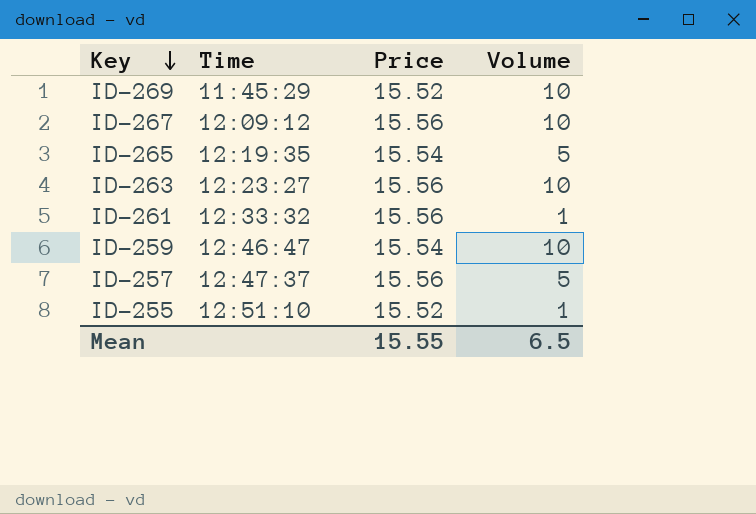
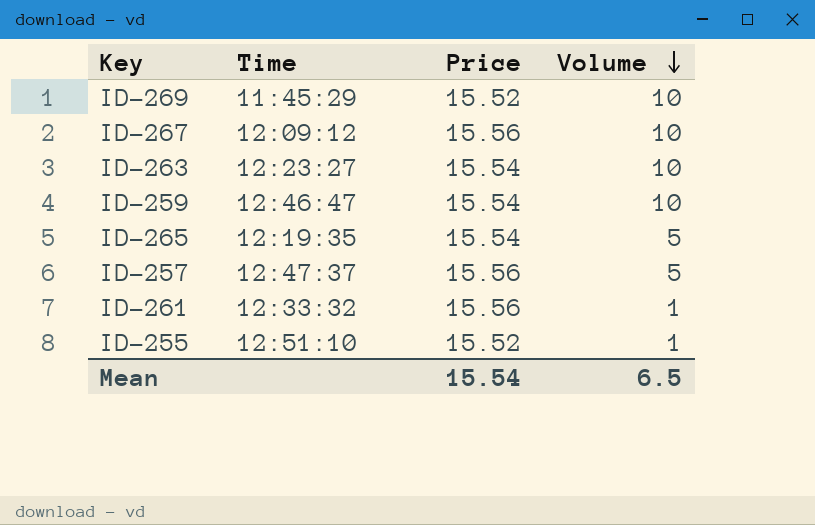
row order: Key descending -> Volume descending
ID-263 | Price: 15.56 -> 15.54
Mean | Price: 15.55 -> 15.54

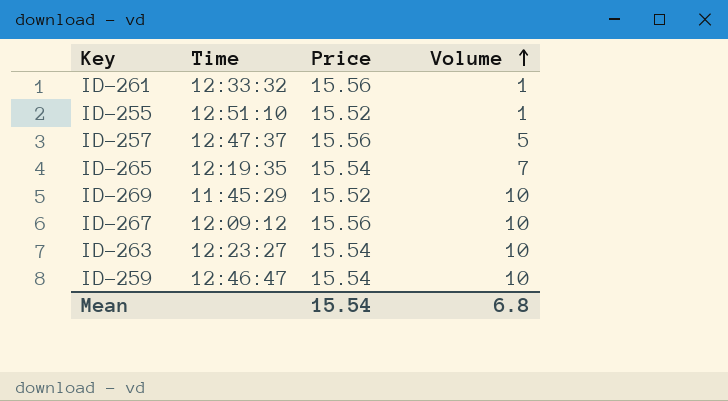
row order: Volume descending -> Volume ascending
ID-265 | Volume: 5 -> 7
Mean | Volume: 6.5 -> 6.8

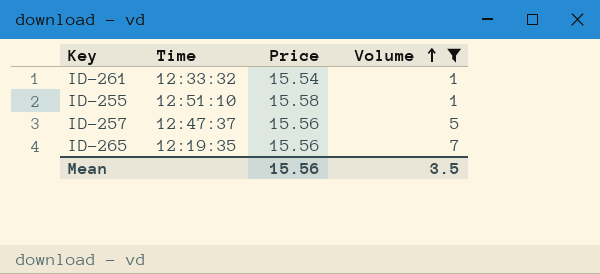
filter: none -> Volume != 10
ID-261 | Price: 15.56 -> 15.54
ID-255 | Price: 15.52 -> 15.58
ID-265 | Price: 15.54 -> 15.56
Mean | Price: 15.54 -> 15.56
Mean | Volume: 6.8 -> 3.5

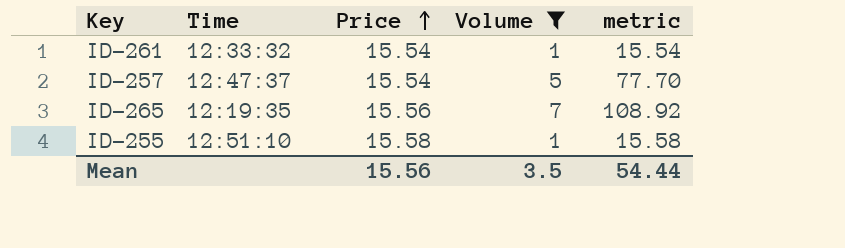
row order: Volume ascending -> Price ascending
column metric | formula: none -> [Price] * [Volume]
ID-257 | Price: 15.56 -> 15.54

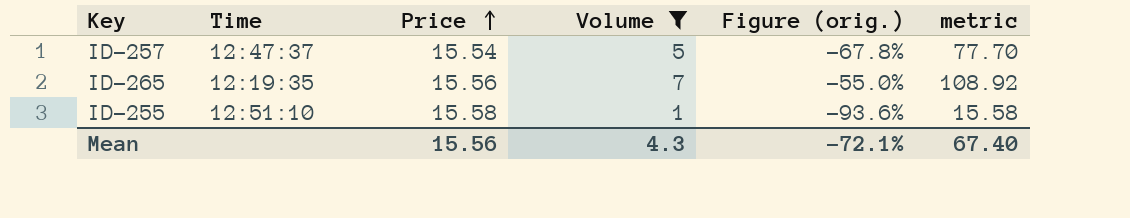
column Figure (orig.) | formula: none -> ([Volume] - [Price]) / [Price]
row ID-261: 12:33:32 | 15.54 | 1 | 15.54 -> none
Mean | Volume: 3.5 -> 4.3
Mean | metric: 54.44 -> 67.40

